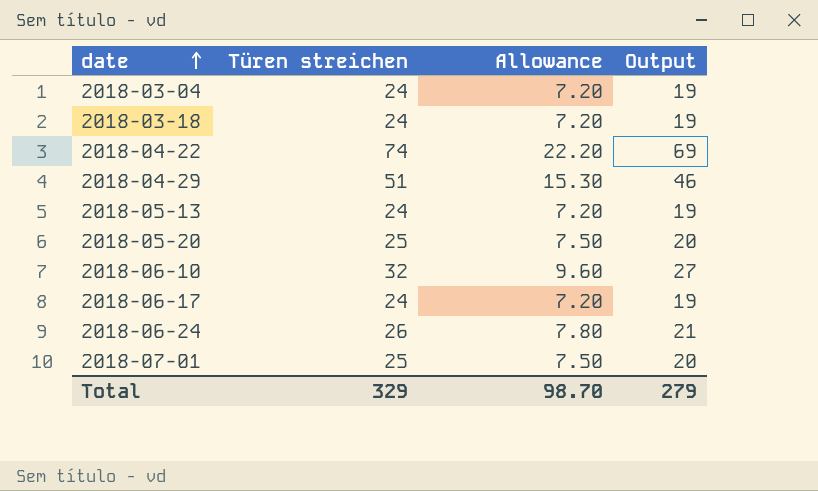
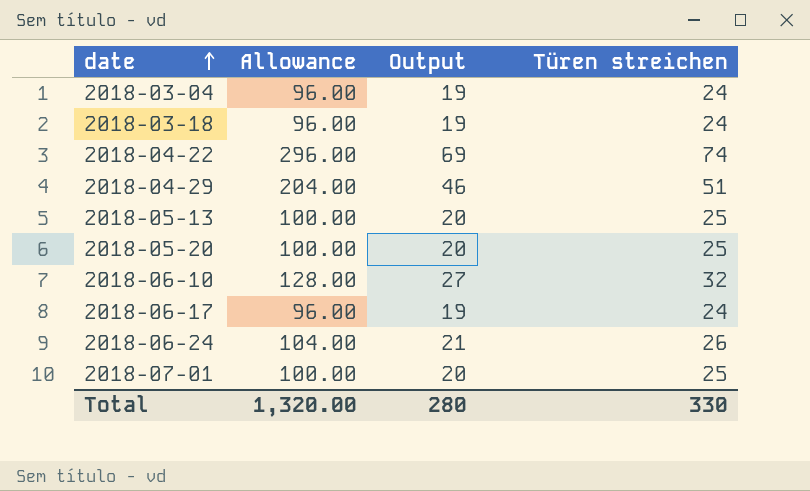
column Allowance | formula: [Türen streichen] * 0.3 -> [Türen streichen] * 4
column Türen streichen | position: 2 -> 4
2018-05-13 | Output: 19 -> 20
2018-05-13 | Türen streichen: 24 -> 25
Total | Allowance: 98.70 -> 1,320.00
Total | Output: 279 -> 280
Total | Türen streichen: 329 -> 330

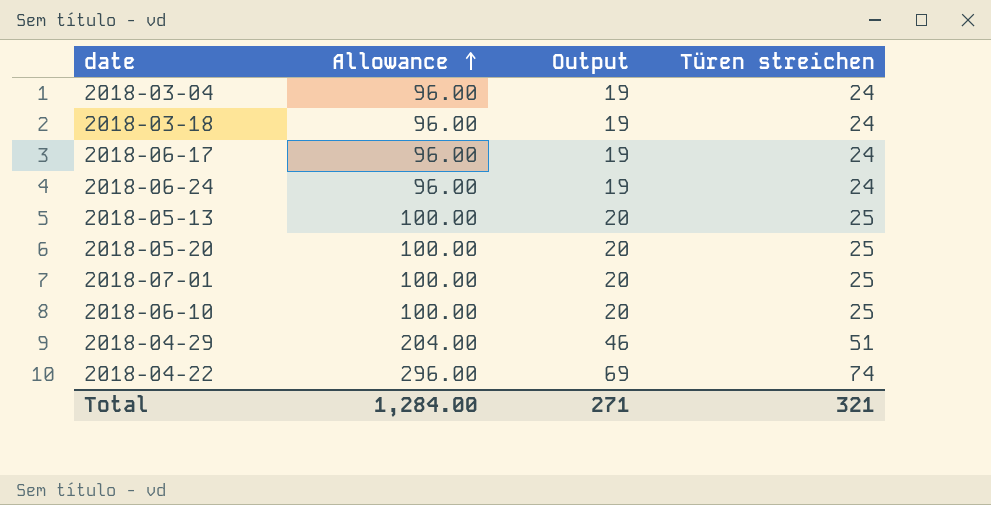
row order: date ascending -> Allowance ascending
2018-06-24 | Allowance: 104.00 -> 96.00
2018-06-24 | Output: 21 -> 19
2018-06-24 | Türen streichen: 26 -> 24
2018-06-10 | Allowance: 128.00 -> 100.00
2018-06-10 | Output: 27 -> 20
2018-06-10 | Türen streichen: 32 -> 25
Total | Allowance: 1,320.00 -> 1,284.00
Total | Output: 280 -> 271
Total | Türen streichen: 330 -> 321

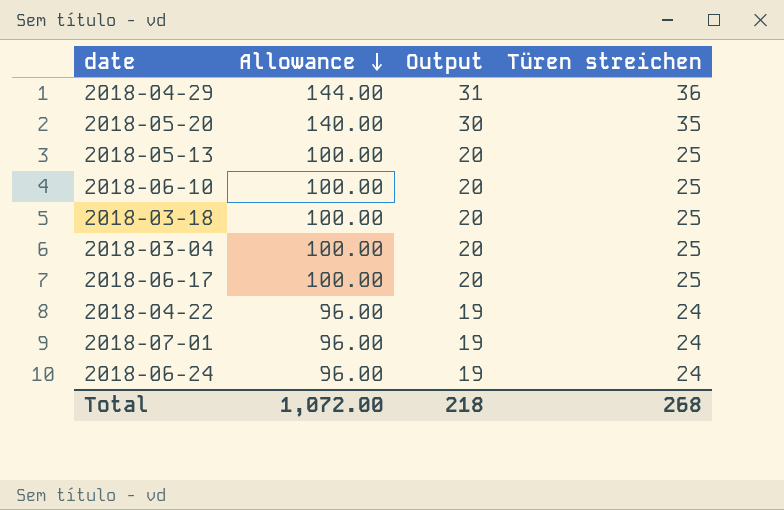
row order: Allowance ascending -> Allowance descending
2018-04-29 | Allowance: 204.00 -> 144.00
2018-04-29 | Output: 46 -> 31
2018-04-29 | Türen streichen: 51 -> 36
2018-05-20 | Allowance: 100.00 -> 140.00
2018-05-20 | Output: 20 -> 30
2018-05-20 | Türen streichen: 25 -> 35
2018-03-18 | Allowance: 96.00 -> 100.00
2018-03-18 | Output: 19 -> 20
2018-03-18 | Türen streichen: 24 -> 25
2018-03-04 | Allowance: 96.00 -> 100.00
2018-03-04 | Output: 19 -> 20
2018-03-04 | Türen streichen: 24 -> 25
2018-06-17 | Allowance: 96.00 -> 100.00
2018-06-17 | Output: 19 -> 20
2018-06-17 | Türen streichen: 24 -> 25
2018-04-22 | Allowance: 296.00 -> 96.00
2018-04-22 | Output: 69 -> 19
2018-04-22 | Türen streichen: 74 -> 24
2018-07-01 | Allowance: 100.00 -> 96.00
2018-07-01 | Output: 20 -> 19
2018-07-01 | Türen streichen: 25 -> 24
Total | Allowance: 1,284.00 -> 1,072.00
Total | Output: 271 -> 218
Total | Türen streichen: 321 -> 268

